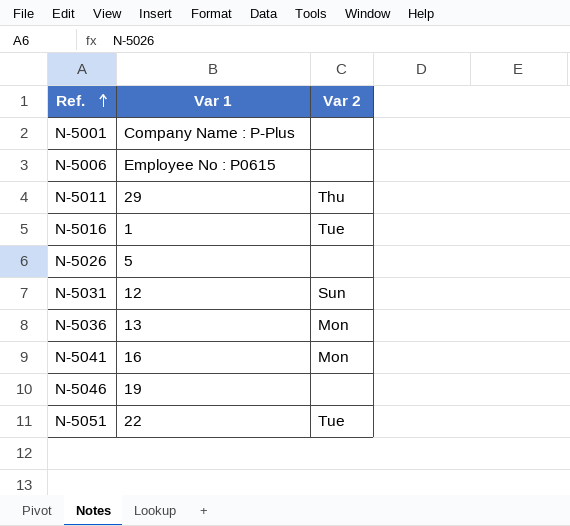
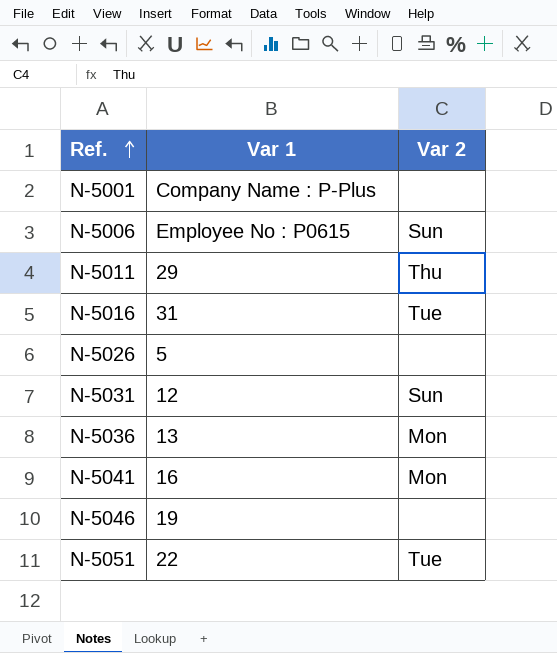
N-5006 | Var 2: none -> Sun
N-5016 | Var 1: 1 -> 31

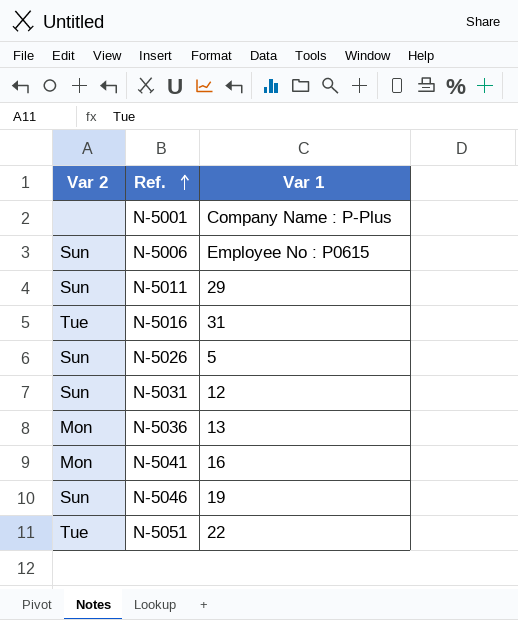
column Var 2 | position: 3 -> 1
N-5011 | Var 2: Thu -> Sun
N-5026 | Var 2: none -> Sun
N-5046 | Var 2: none -> Sun

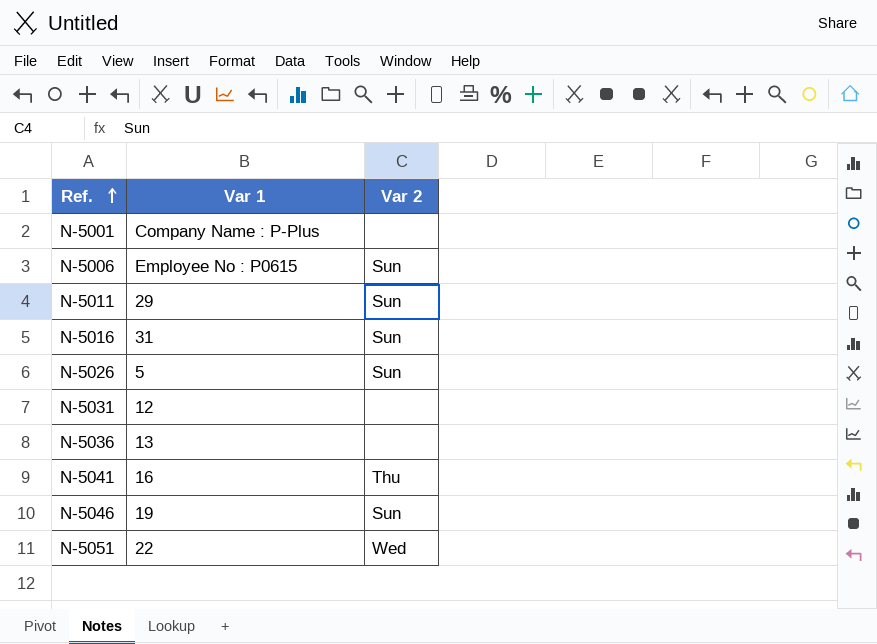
column Var 2 | position: 1 -> 3
N-5016 | Var 2: Tue -> Sun
N-5031 | Var 2: Sun -> none
N-5036 | Var 2: Mon -> none
N-5041 | Var 2: Mon -> Thu
N-5051 | Var 2: Tue -> Wed

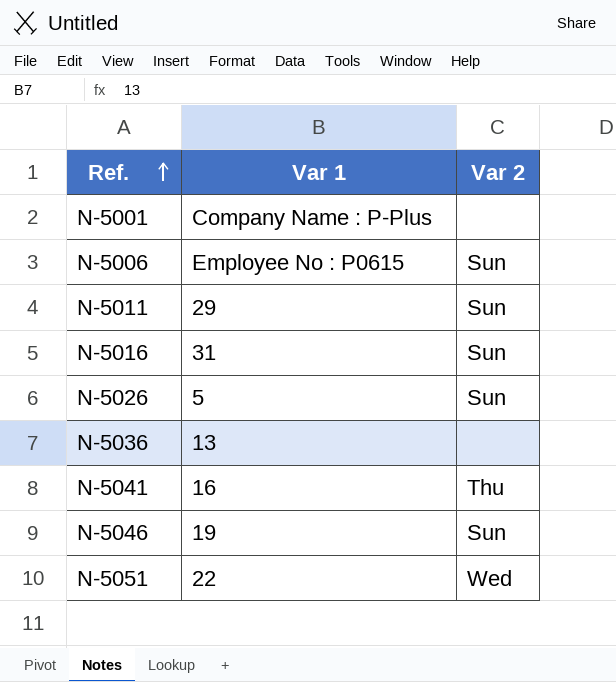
row N-5031: 12 | none -> none

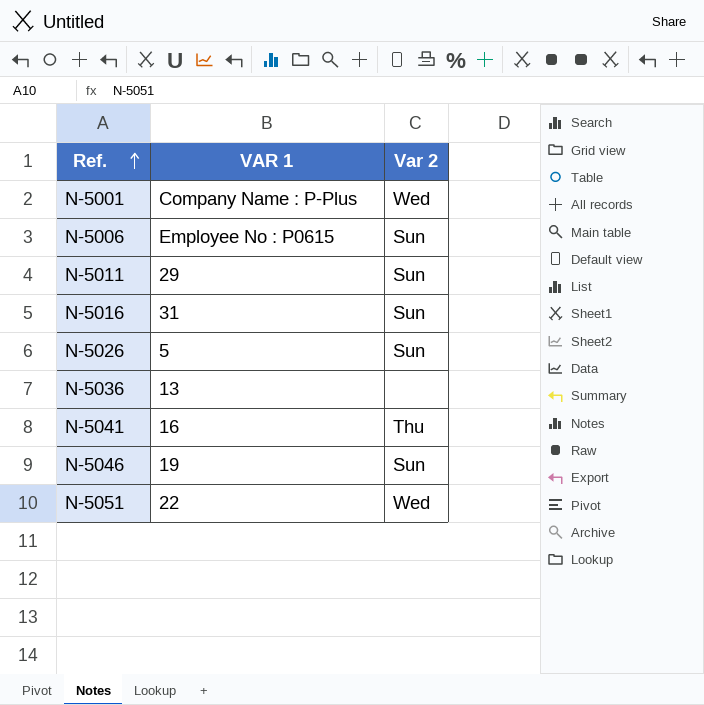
column name: Var 1 -> VAR 1
N-5001 | Var 2: none -> Wed

